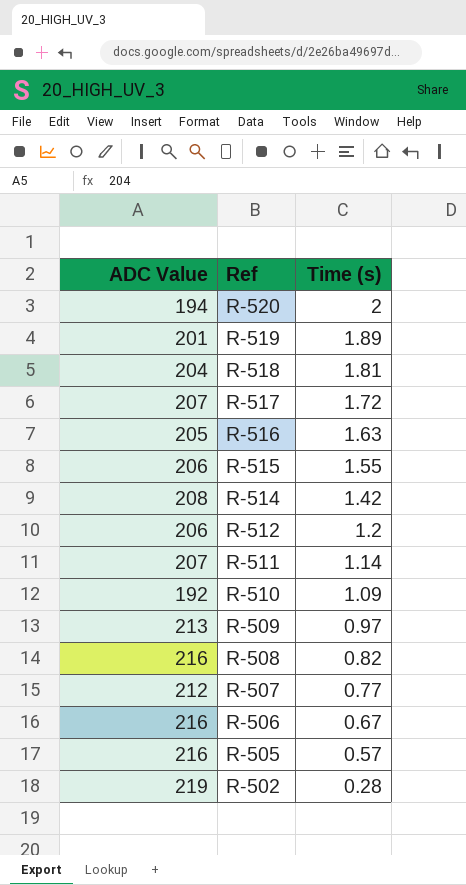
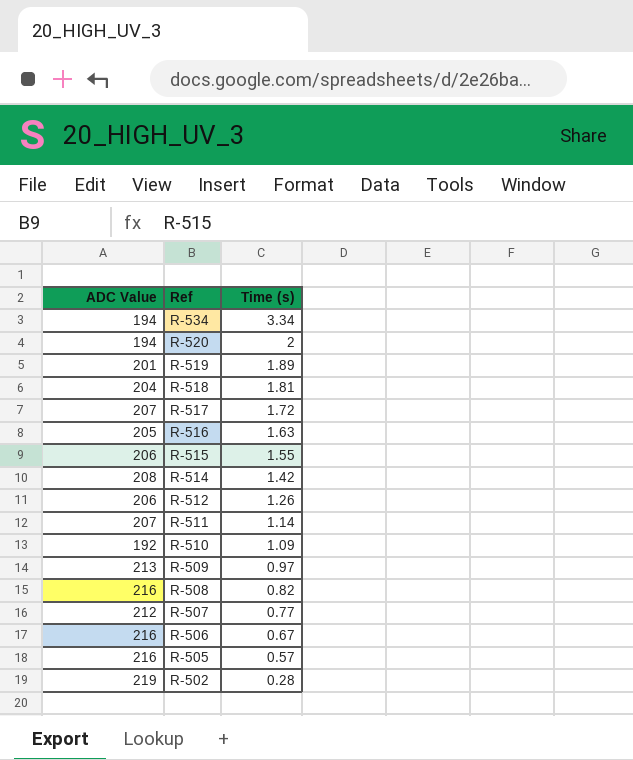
row R-534: none -> 194 | 3.34
R-512 | Time (s): 1.2 -> 1.26

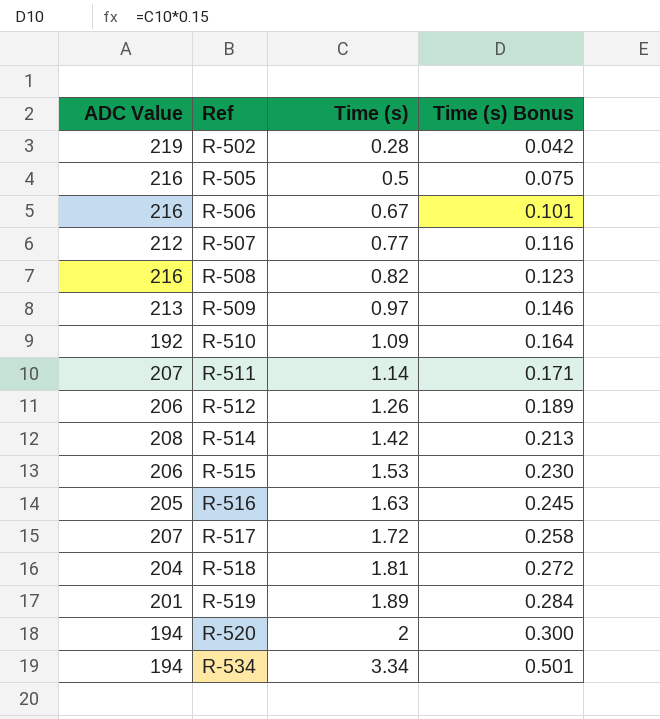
row order: Ref descending -> Ref ascending
column Time (s) Bonus | formula: none -> [Time (s)] * 0.15
R-505 | Time (s): 0.57 -> 0.5
R-515 | Time (s): 1.55 -> 1.53

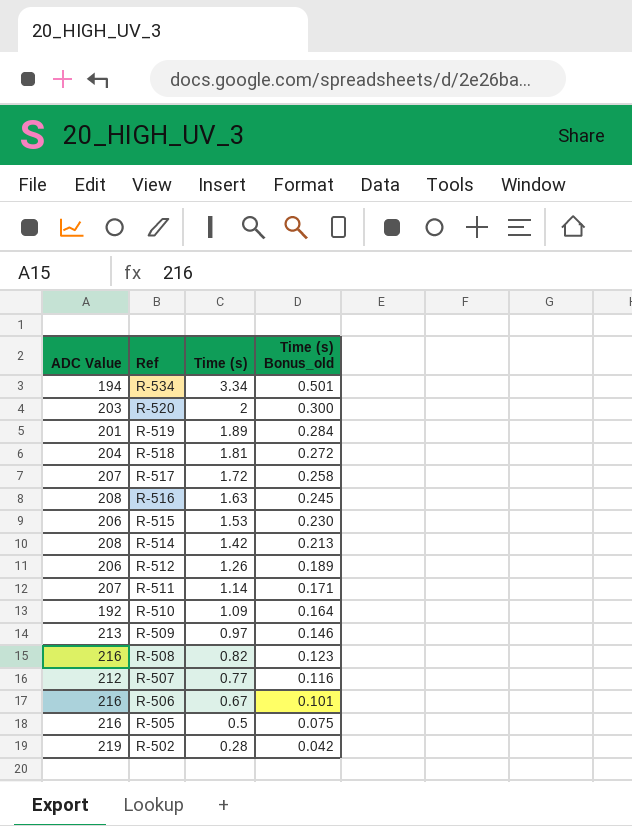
row order: Ref ascending -> Ref descending
column name: Time (s) Bonus -> Time (s) Bonus_old
R-520 | ADC Value: 194 -> 203
R-516 | ADC Value: 205 -> 208

